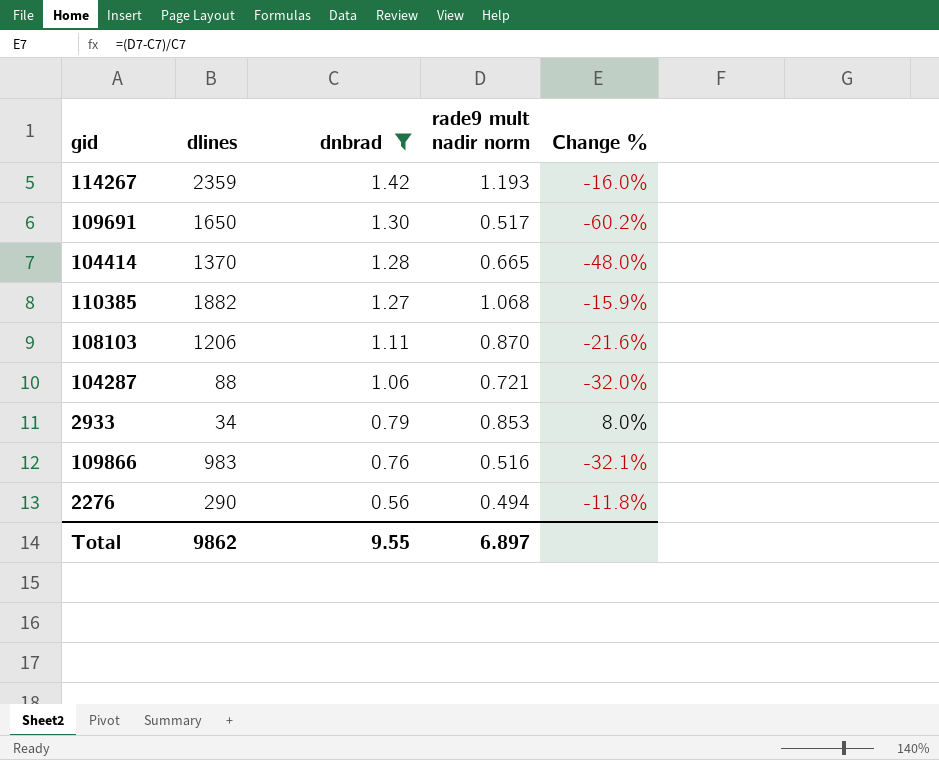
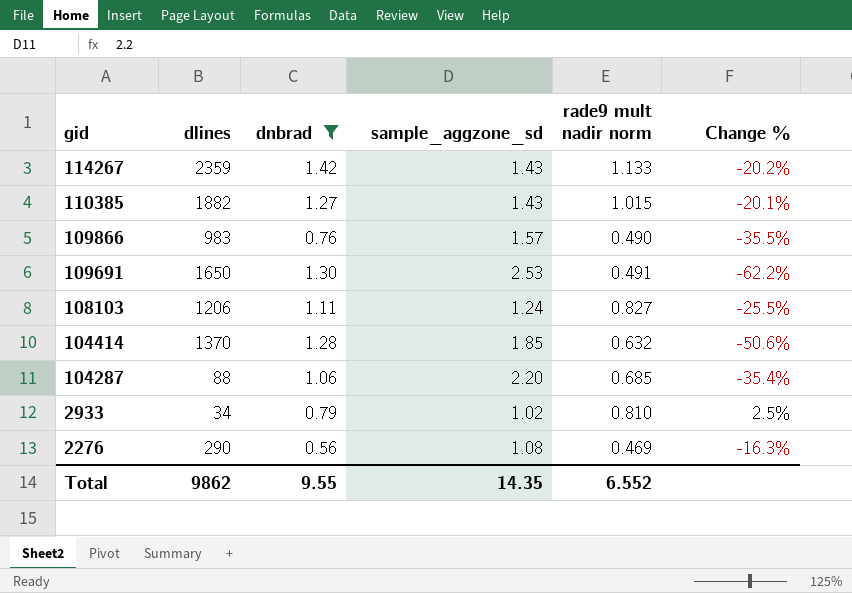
row order: dnbrad descending -> gid descending
column sample_aggzone_sd | position: none -> 4
114267 | rade9 mult nadir norm: 1.193 -> 1.133
114267 | Change %: -16.0% -> -20.2%
110385 | rade9 mult nadir norm: 1.068 -> 1.015
110385 | Change %: -15.9% -> -20.1%
109866 | rade9 mult nadir norm: 0.516 -> 0.490
109866 | Change %: -32.1% -> -35.5%
109691 | rade9 mult nadir norm: 0.517 -> 0.491
109691 | Change %: -60.2% -> -62.2%
108103 | rade9 mult nadir norm: 0.870 -> 0.827
108103 | Change %: -21.6% -> -25.5%
104414 | rade9 mult nadir norm: 0.665 -> 0.632
104414 | Change %: -48.0% -> -50.6%
104287 | rade9 mult nadir norm: 0.721 -> 0.685
104287 | Change %: -32.0% -> -35.4%
2933 | rade9 mult nadir norm: 0.853 -> 0.810
2933 | Change %: 8.0% -> 2.5%
2276 | rade9 mult nadir norm: 0.494 -> 0.469
2276 | Change %: -11.8% -> -16.3%
Total | rade9 mult nadir norm: 6.897 -> 6.552

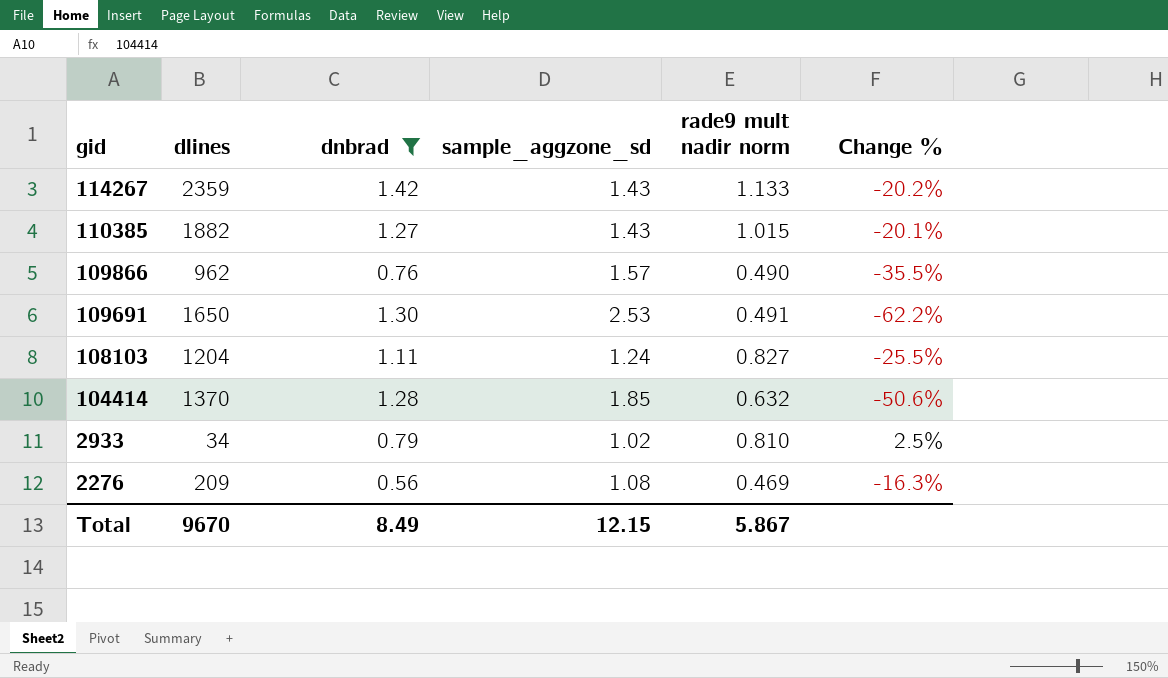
row 104287: 88 | 1.06 | 2.20 | 0.685 | -35.4% -> none
109866 | dlines: 983 -> 962
108103 | dlines: 1206 -> 1204
2276 | dlines: 290 -> 209
Total | dlines: 9862 -> 9670
Total | dnbrad: 9.55 -> 8.49
Total | sample_aggzone_sd: 14.35 -> 12.15
Total | rade9 mult nadir norm: 6.552 -> 5.867

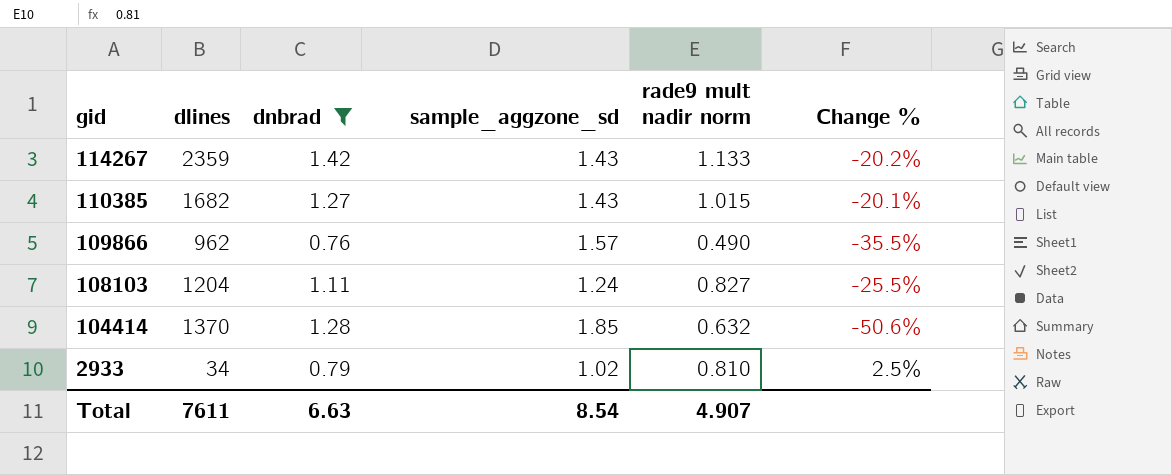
row 109691: 1650 | 1.30 | 2.53 | 0.491 | -62.2% -> none
row 2276: 209 | 0.56 | 1.08 | 0.469 | -16.3% -> none
110385 | dlines: 1882 -> 1682
Total | dlines: 9670 -> 7611
Total | dnbrad: 8.49 -> 6.63
Total | sample_aggzone_sd: 12.15 -> 8.54
Total | rade9 mult nadir norm: 5.867 -> 4.907

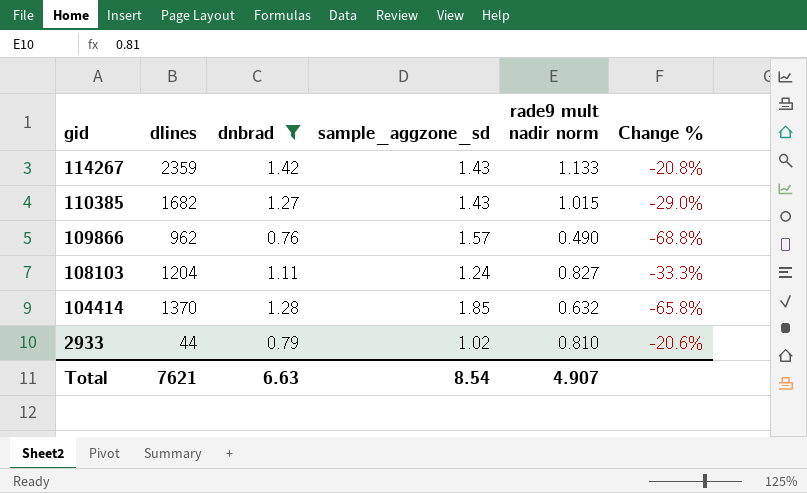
column Change % | formula: ([rade9 mult nadir norm] - [dnbrad]) / [dnbrad] -> ([rade9 mult nadir norm] - [sample_aggzone_sd]) / [sample_aggzone_sd]
2933 | dlines: 34 -> 44
Total | dlines: 7611 -> 7621

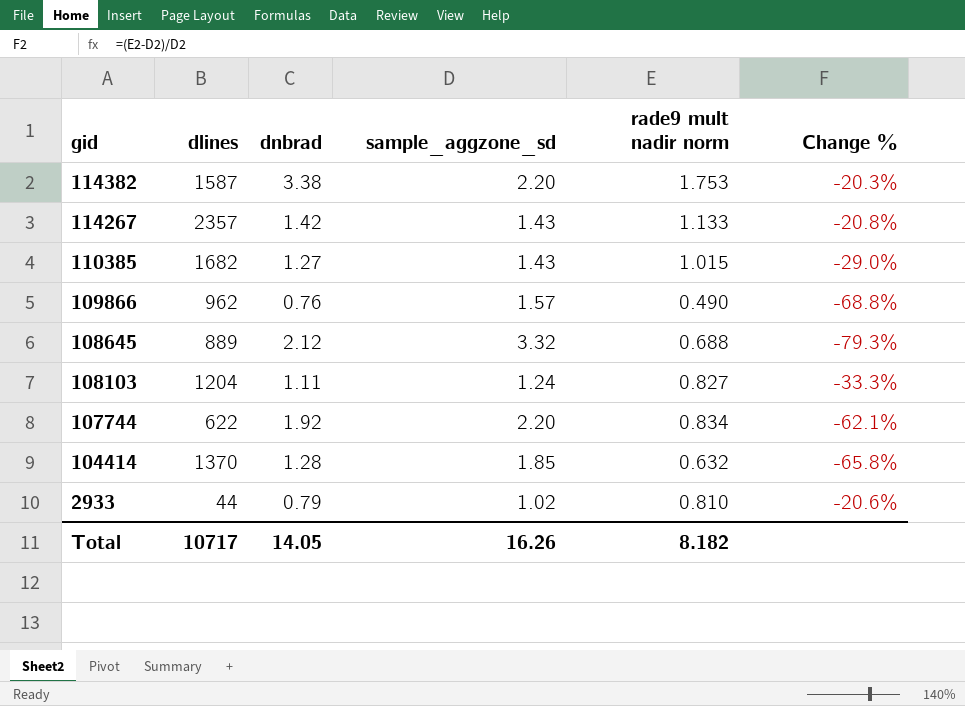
filter: dnbrad <= 1.42 -> none
114267 | dlines: 2359 -> 2357
Total | dlines: 7621 -> 10717
Total | dnbrad: 6.63 -> 14.05
Total | sample_aggzone_sd: 8.54 -> 16.26
Total | rade9 mult nadir norm: 4.907 -> 8.182

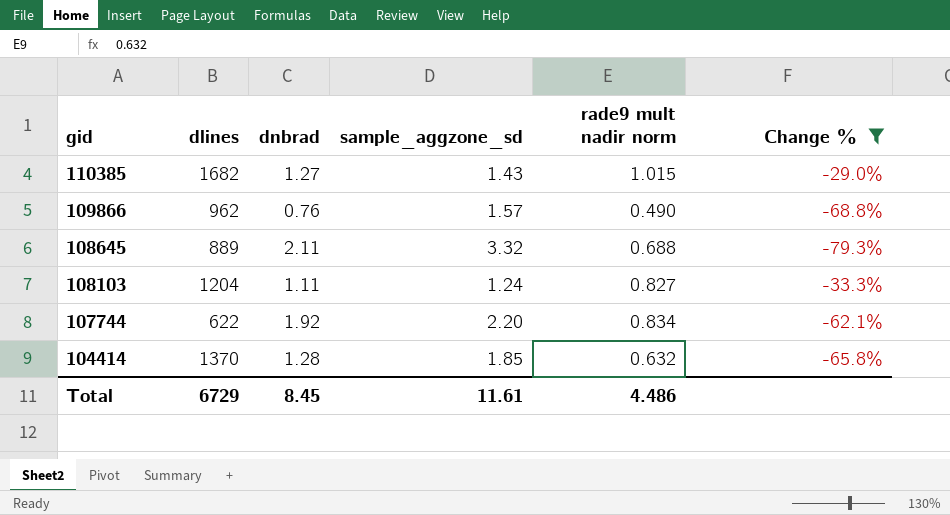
filter: none -> Change % <= -29.0%
108645 | dnbrad: 2.12 -> 2.11
Total | dlines: 10717 -> 6729
Total | dnbrad: 14.05 -> 8.45
Total | sample_aggzone_sd: 16.26 -> 11.61
Total | rade9 mult nadir norm: 8.182 -> 4.486

